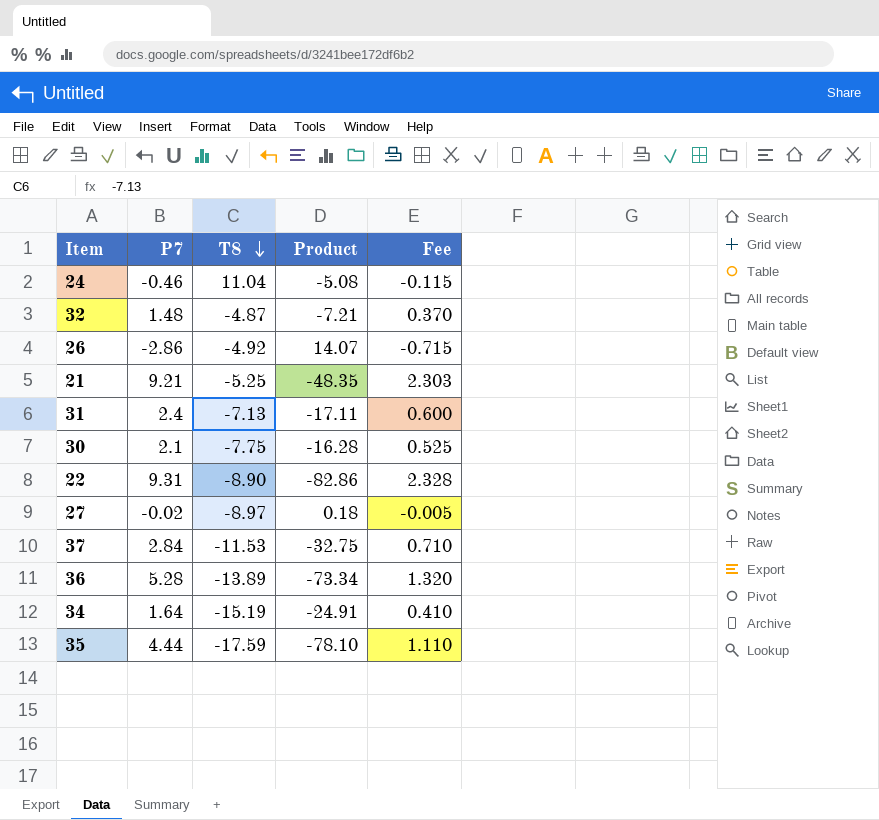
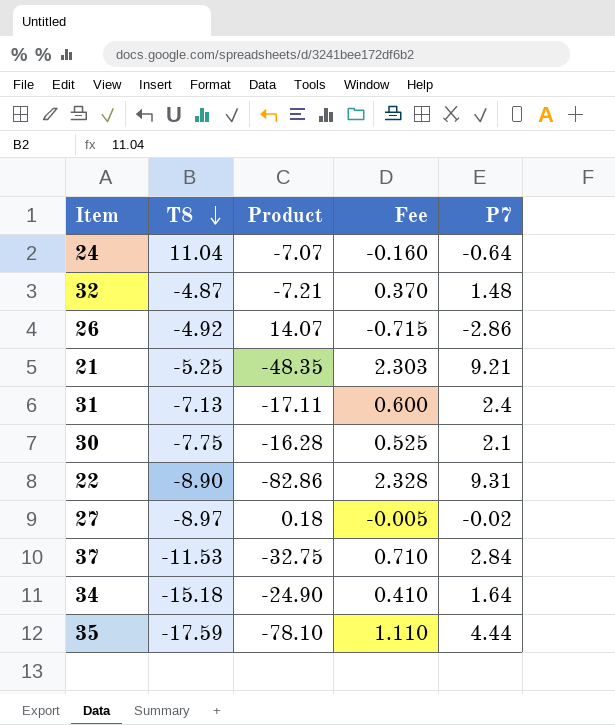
column P7 | position: 2 -> 5
row 36: 5.28 | -13.89 | -73.34 | 1.320 -> none
24 | Product: -5.08 -> -7.07
24 | Fee: -0.115 -> -0.160
24 | P7: -0.46 -> -0.64
34 | T8: -15.19 -> -15.18
34 | Product: -24.91 -> -24.90

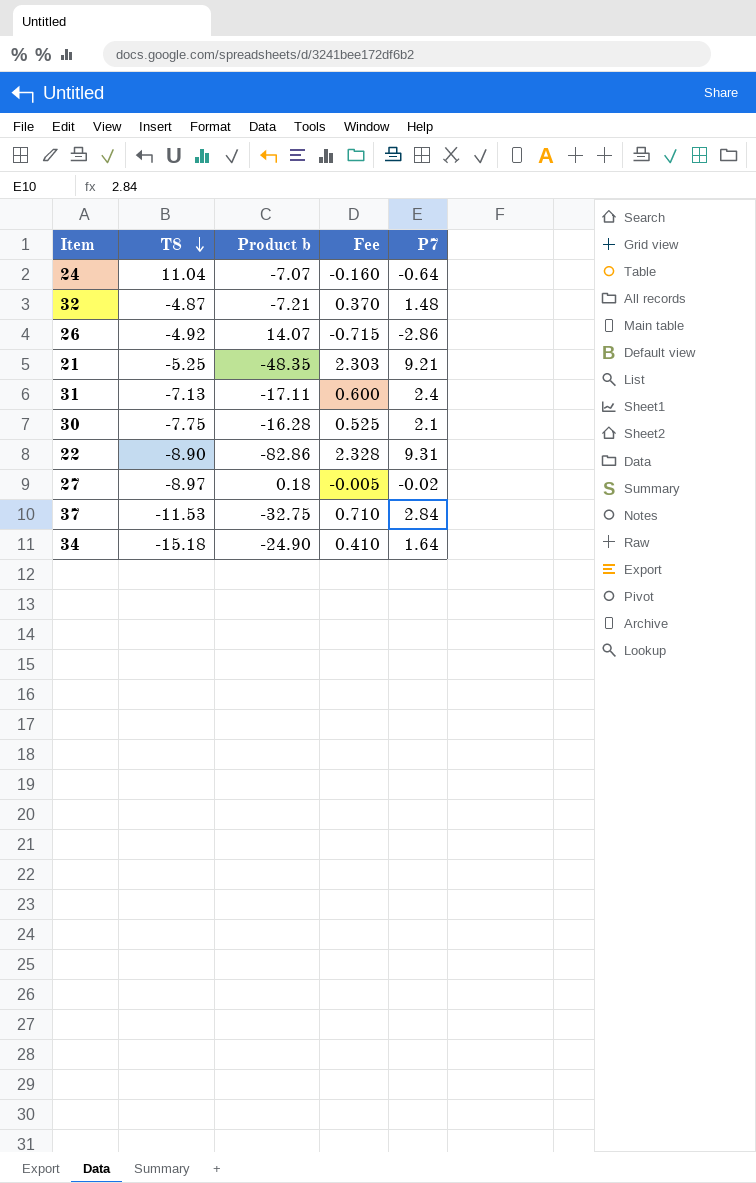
column name: Product -> Product b
row 35: -17.59 | -78.10 | 1.110 | 4.44 -> none

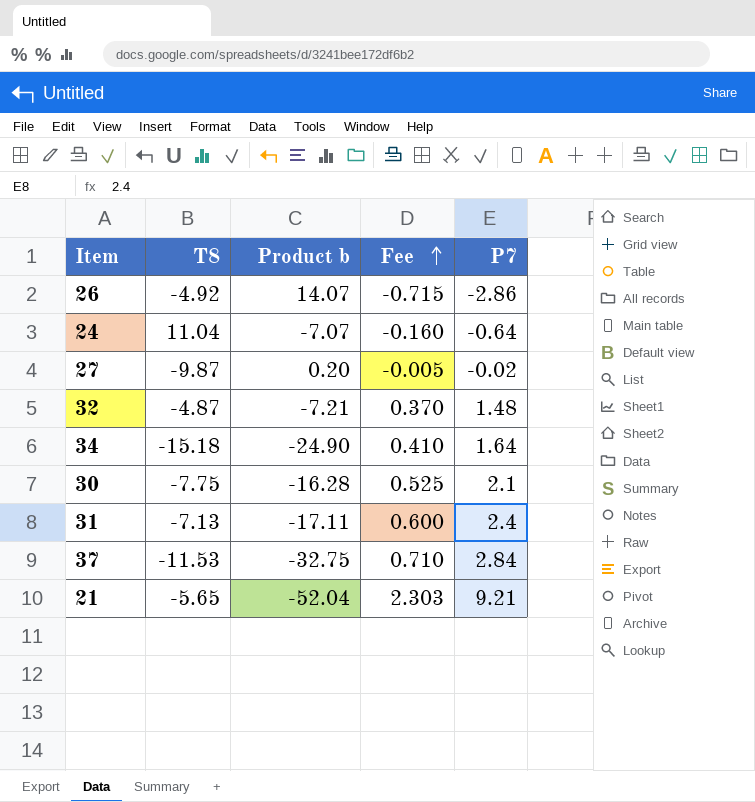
row order: T8 descending -> Fee ascending
row 22: -8.90 | -82.86 | 2.328 | 9.31 -> none
27 | T8: -8.97 -> -9.87
27 | Product b: 0.18 -> 0.20
21 | T8: -5.25 -> -5.65
21 | Product b: -48.35 -> -52.04

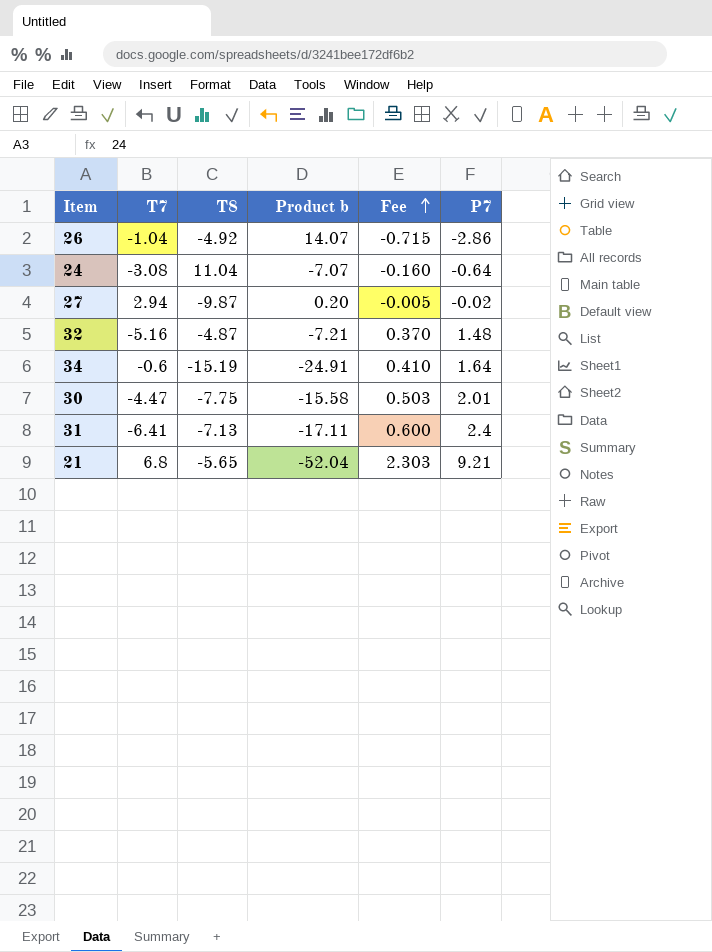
column T7 | position: none -> 2
row 37: -11.53 | -32.75 | 0.710 | 2.84 -> none
34 | T8: -15.18 -> -15.19
34 | Product b: -24.90 -> -24.91
30 | Product b: -16.28 -> -15.58
30 | Fee: 0.525 -> 0.503
30 | P7: 2.1 -> 2.01

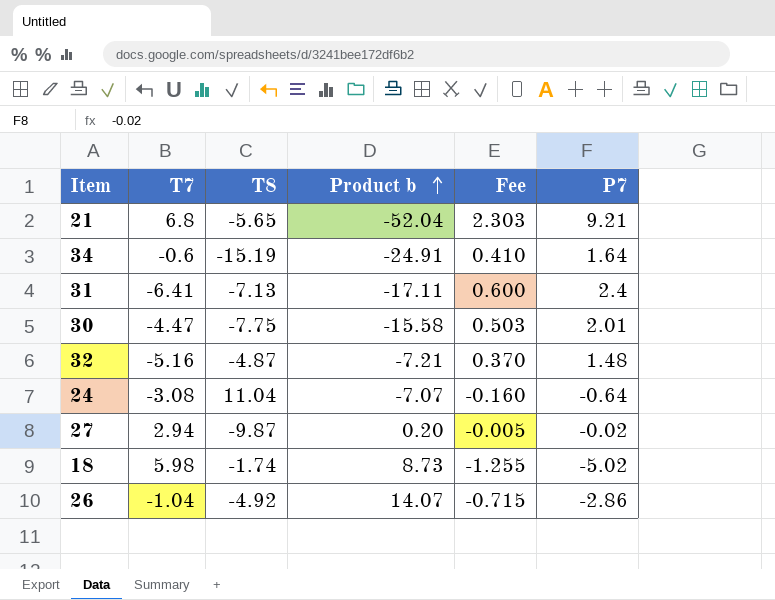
row order: Fee ascending -> Product b ascending
row 18: none -> 5.98 | -1.74 | 8.73 | -1.255 | -5.02

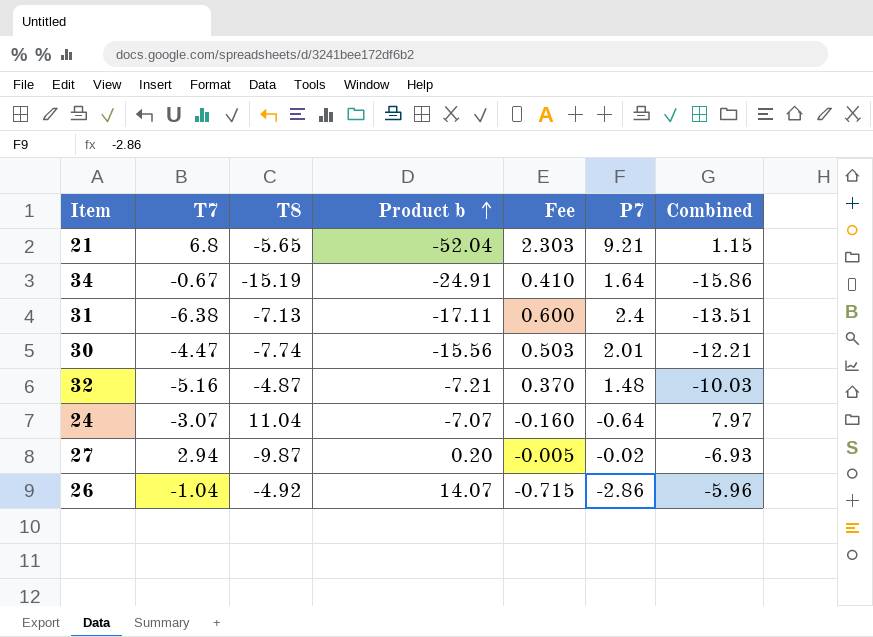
column Combined | formula: none -> [T7] + [T8]
row 18: 5.98 | -1.74 | 8.73 | -1.255 | -5.02 -> none
34 | T7: -0.6 -> -0.67
31 | T7: -6.41 -> -6.38
30 | T8: -7.75 -> -7.74
30 | Product b: -15.58 -> -15.56
24 | T7: -3.08 -> -3.07

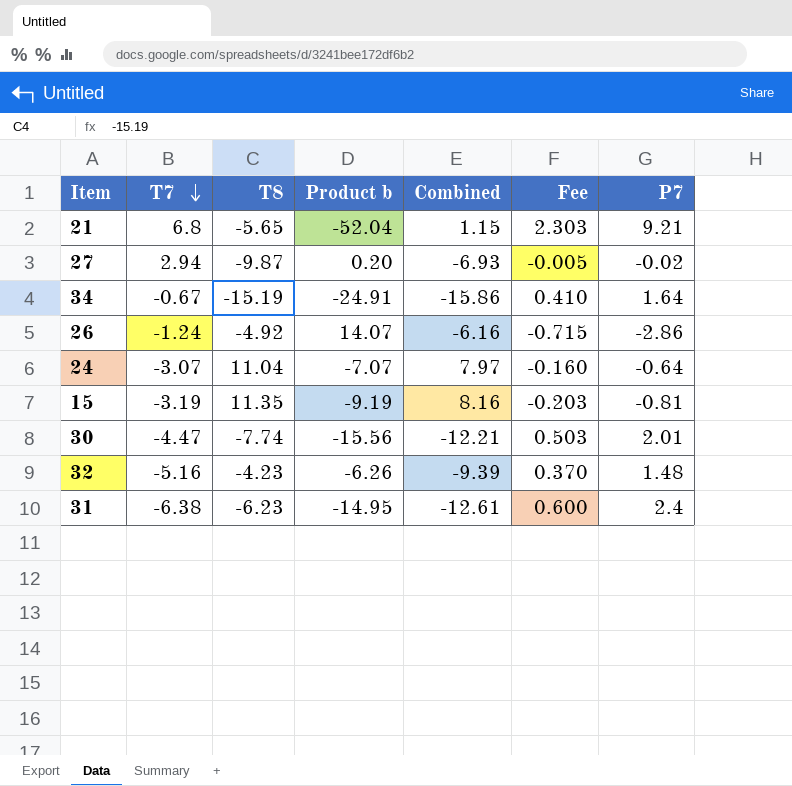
row order: Product b ascending -> T7 descending
column Combined | position: 7 -> 5
26 | T7: -1.04 -> -1.24
26 | Combined: -5.96 -> -6.16
row 15: none -> -3.19 | 11.35 | -9.19 | 8.16 | -0.203 | -0.81
32 | T8: -4.87 -> -4.23
32 | Product b: -7.21 -> -6.26
32 | Combined: -10.03 -> -9.39
31 | T8: -7.13 -> -6.23
31 | Product b: -17.11 -> -14.95
31 | Combined: -13.51 -> -12.61

